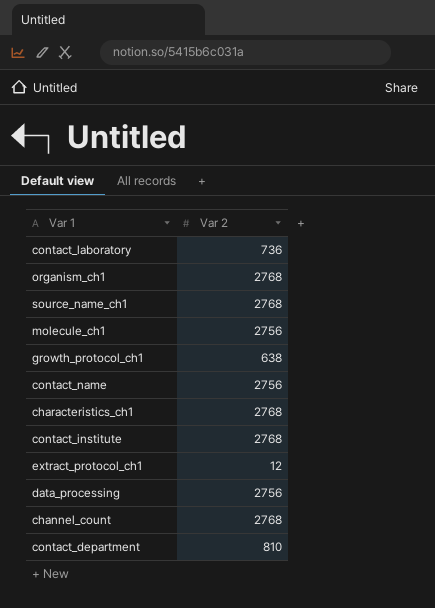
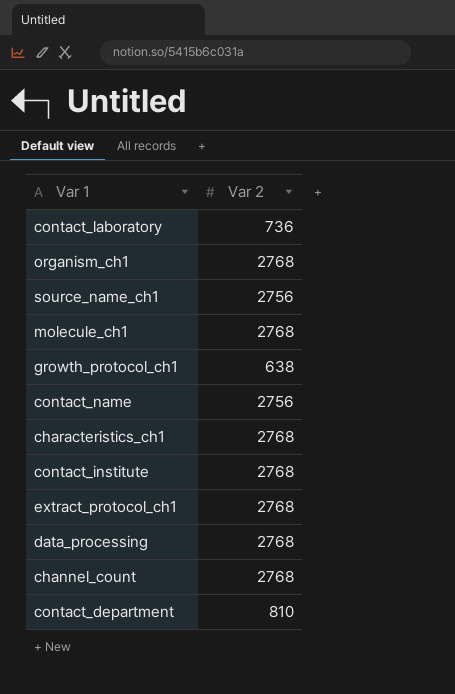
source_name_ch1 | Var 2: 2768 -> 2756
molecule_ch1 | Var 2: 2756 -> 2768
extract_protocol_ch1 | Var 2: 12 -> 2768
data_processing | Var 2: 2756 -> 2768

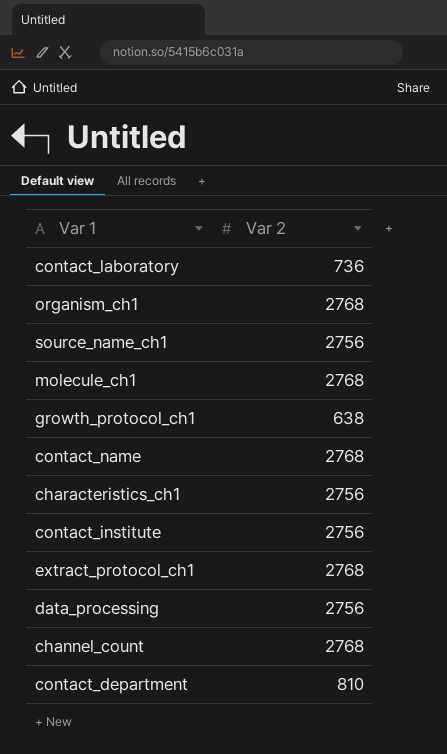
contact_name | Var 2: 2756 -> 2768
characteristics_ch1 | Var 2: 2768 -> 2756
contact_institute | Var 2: 2768 -> 2756
data_processing | Var 2: 2768 -> 2756

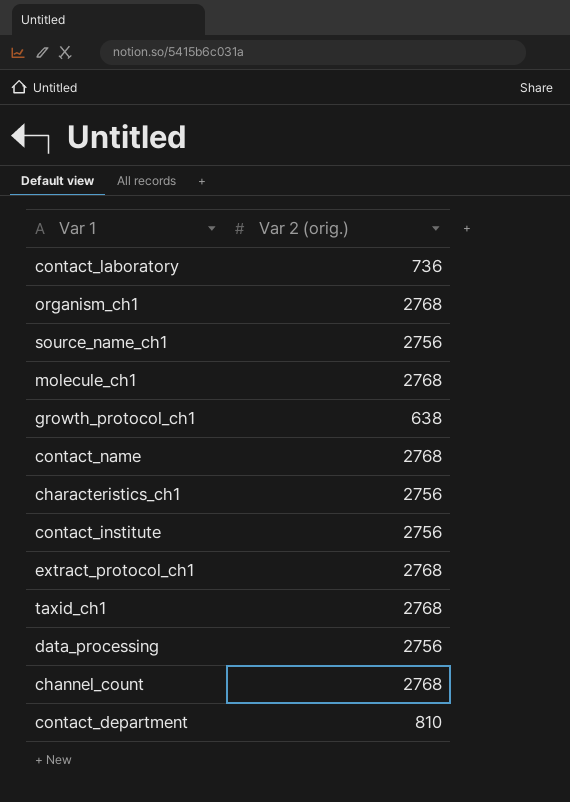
column name: Var 2 -> Var 2 (orig.)
row taxid_ch1: none -> 2768

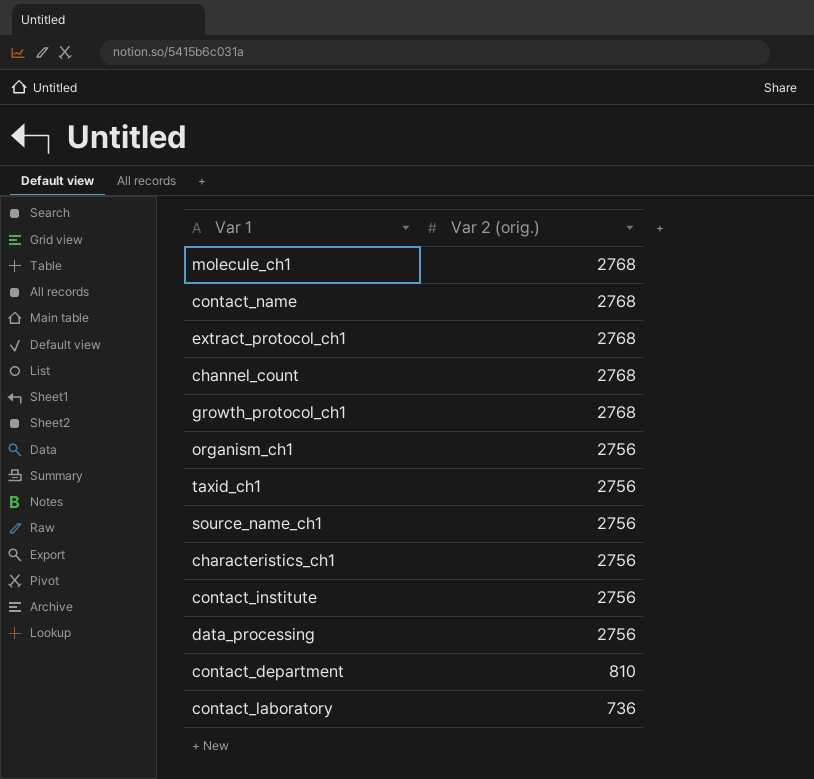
row order: none -> Var 2 (orig.) descending
growth_protocol_ch1 | Var 2 (orig.): 638 -> 2768
organism_ch1 | Var 2 (orig.): 2768 -> 2756
taxid_ch1 | Var 2 (orig.): 2768 -> 2756

